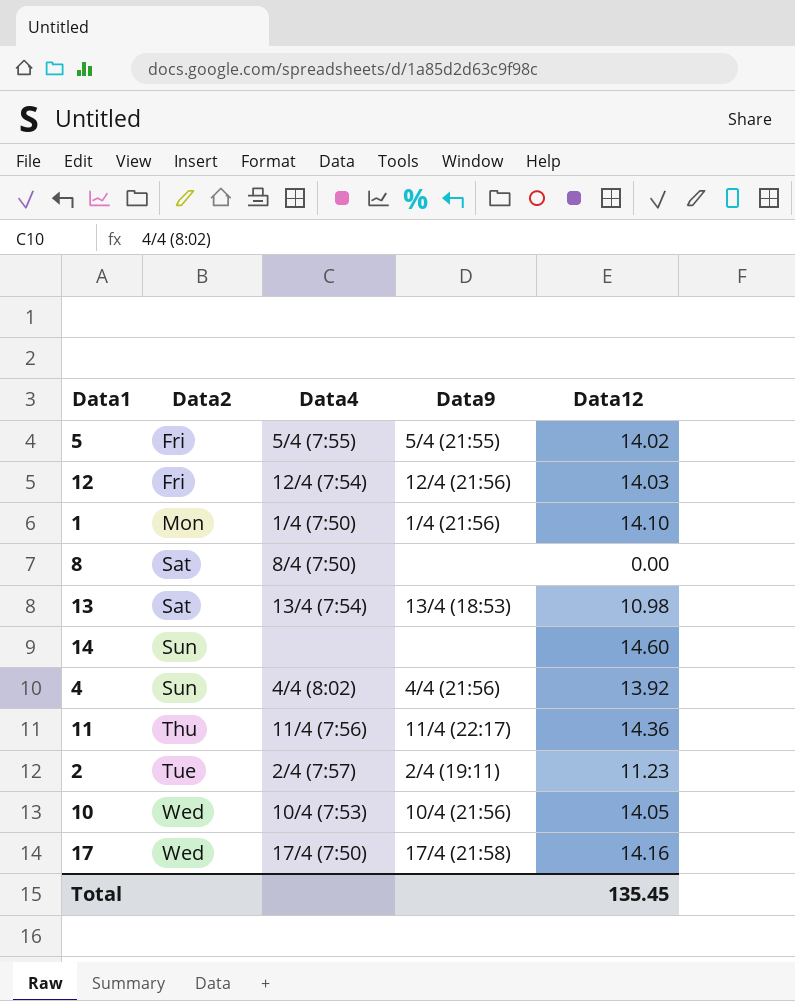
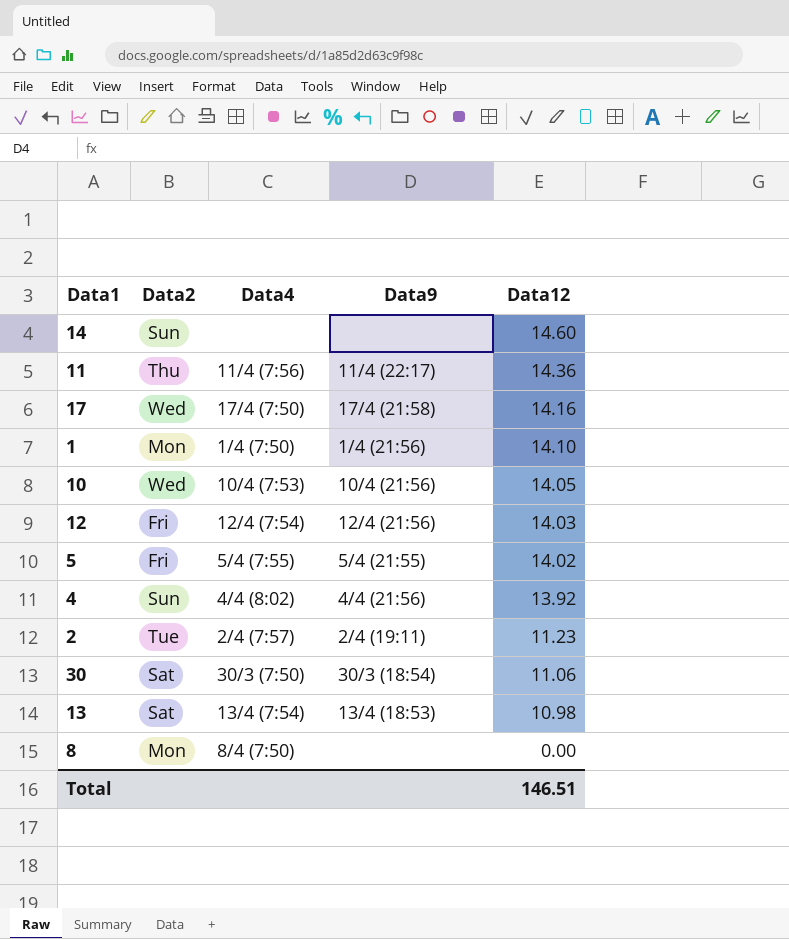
row order: Data2 ascending -> Data12 descending
row 30: none -> Sat | 30/3 (7:50) | 30/3 (18:54) | 11.06
8 | Data2: Sat -> Mon
Total | Data12: 135.45 -> 146.51

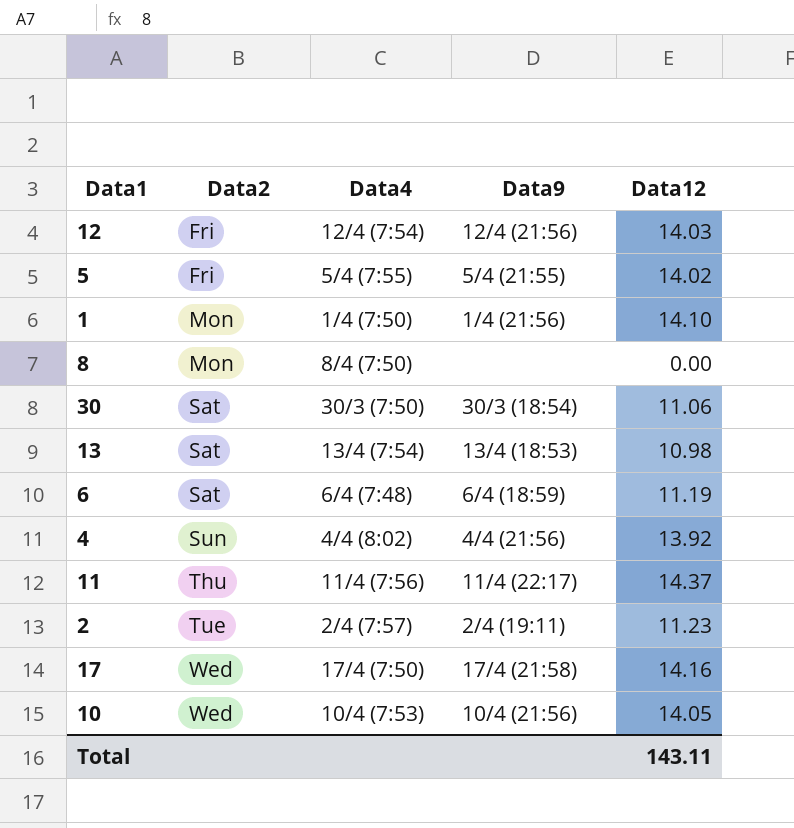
row order: Data12 descending -> Data2 ascending
row 14: Sun | none | none | 14.60 -> none
row 6: none -> Sat | 6/4 (7:48) | 6/4 (18:59) | 11.19
11 | Data12: 14.36 -> 14.37
Total | Data12: 146.51 -> 143.11

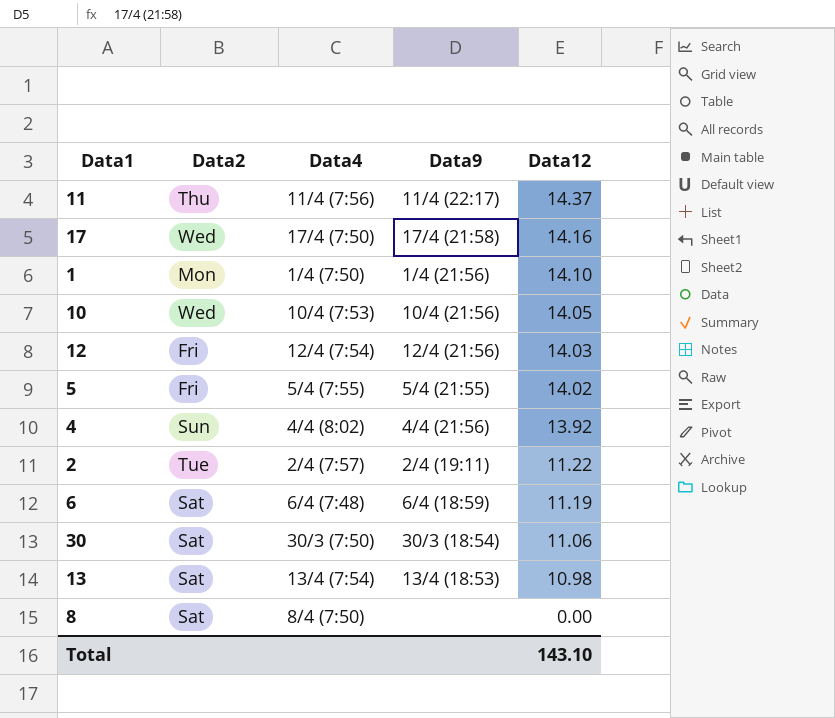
row order: Data2 ascending -> Data12 descending
2 | Data12: 11.23 -> 11.22
8 | Data2: Mon -> Sat
Total | Data12: 143.11 -> 143.10

